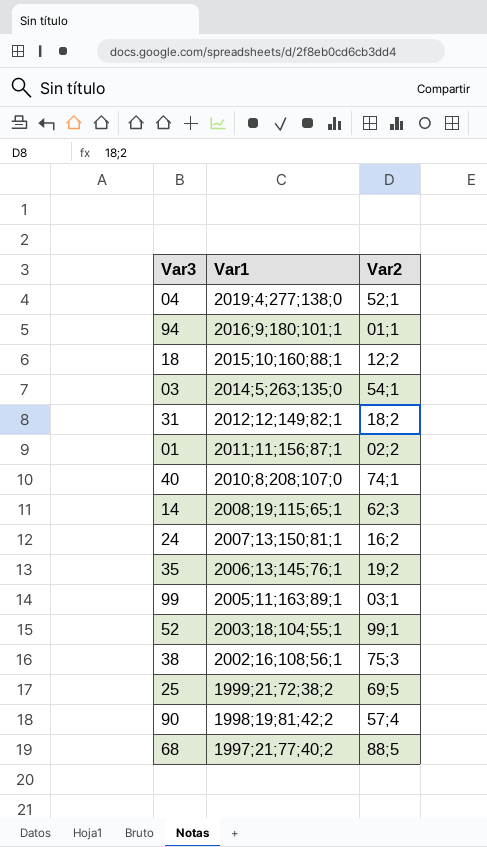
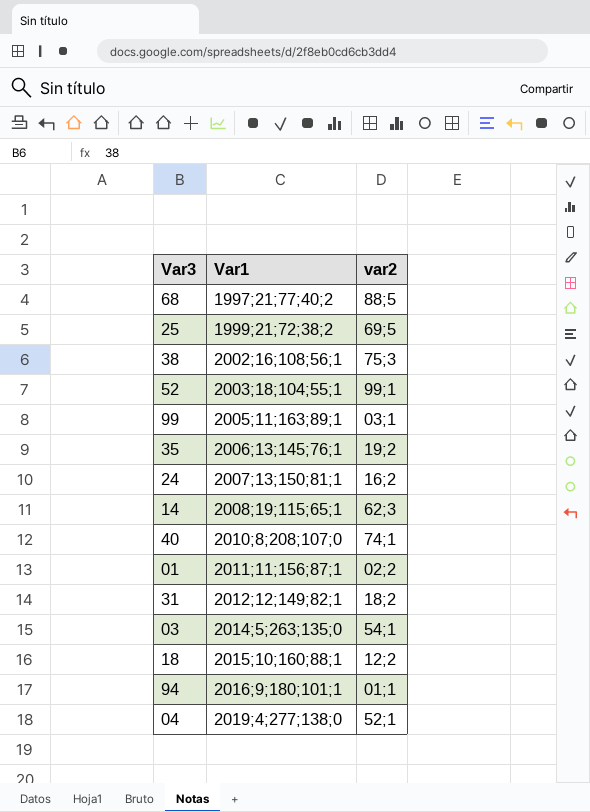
row order: Var1 descending -> Var1 ascending
column name: Var2 -> var2
row 90: 1998;19;81;42;2 | 57;4 -> none

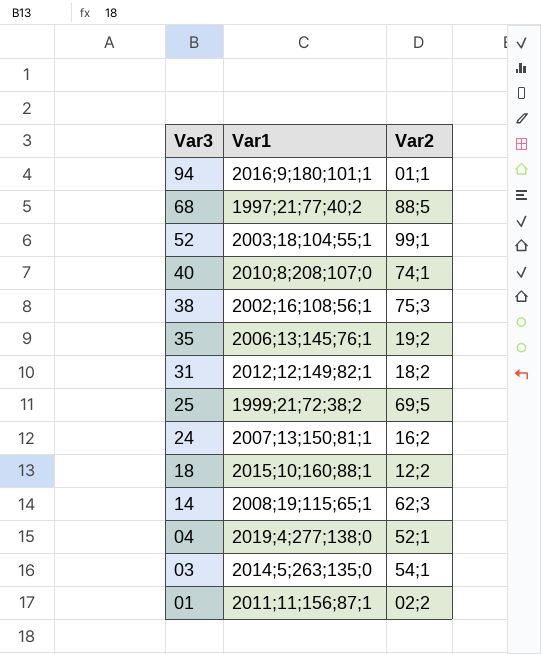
row order: Var1 ascending -> Var3 descending
column name: var2 -> Var2
row 99: 2005;11;163;89;1 | 03;1 -> none

